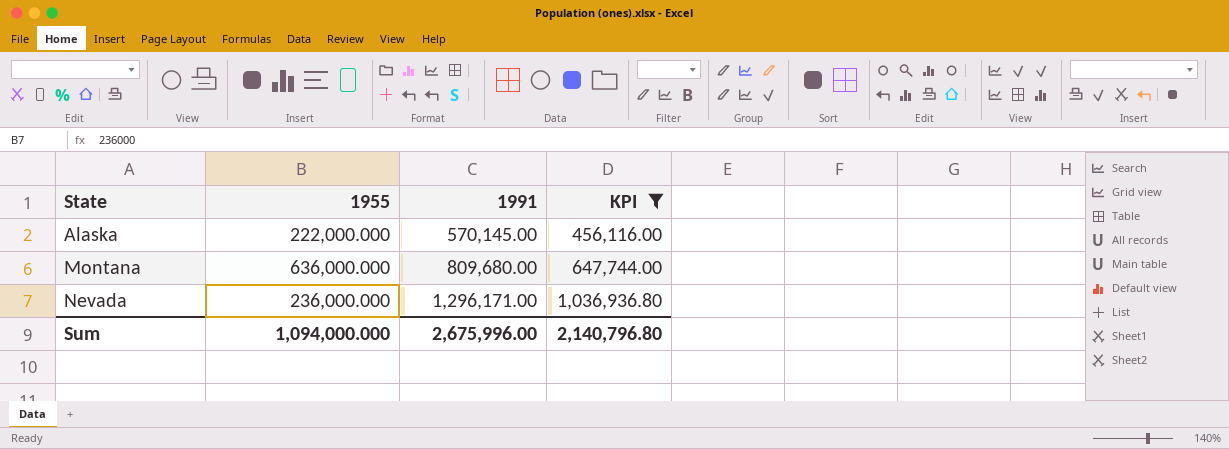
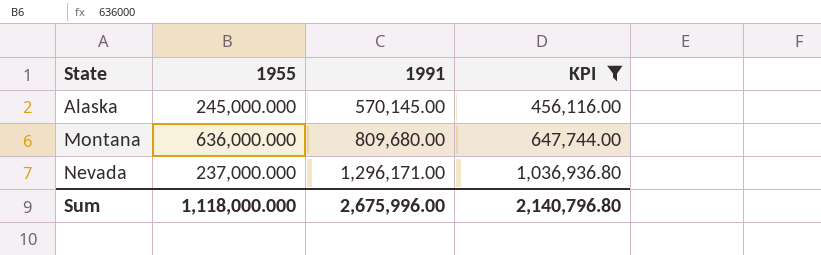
Alaska | 1955: 222,000.000 -> 245,000.000
Nevada | 1955: 236,000.000 -> 237,000.000
Sum | 1955: 1,094,000.000 -> 1,118,000.000

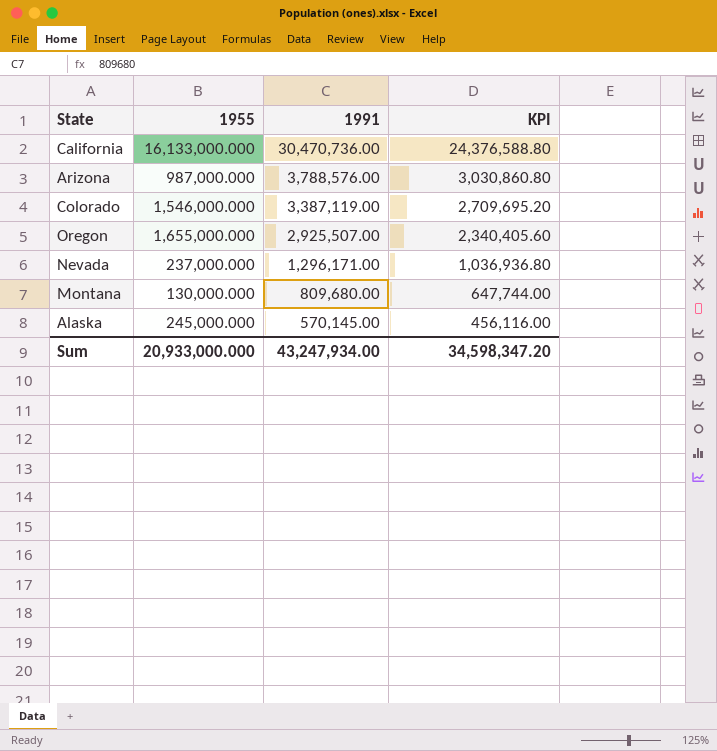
filter: KPI <= 1,036,936.80 -> none
row order: State ascending -> 1991 descending
Montana | 1955: 636,000.000 -> 130,000.000
Sum | 1955: 1,118,000.000 -> 20,933,000.000
Sum | 1991: 2,675,996.00 -> 43,247,934.00
Sum | KPI: 2,140,796.80 -> 34,598,347.20

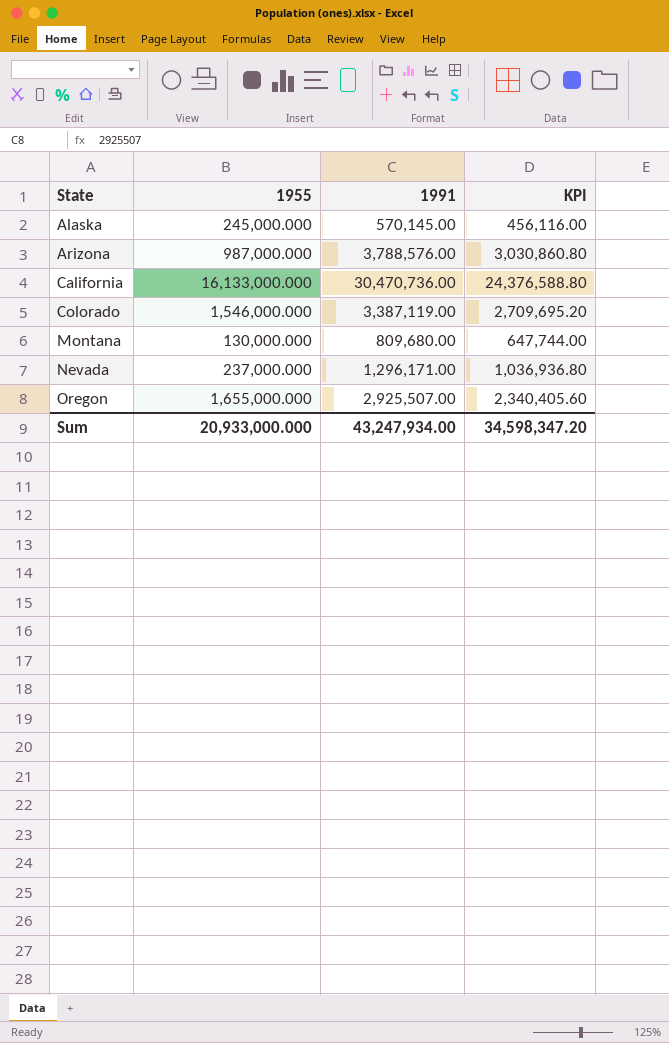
row order: 1991 descending -> State ascending

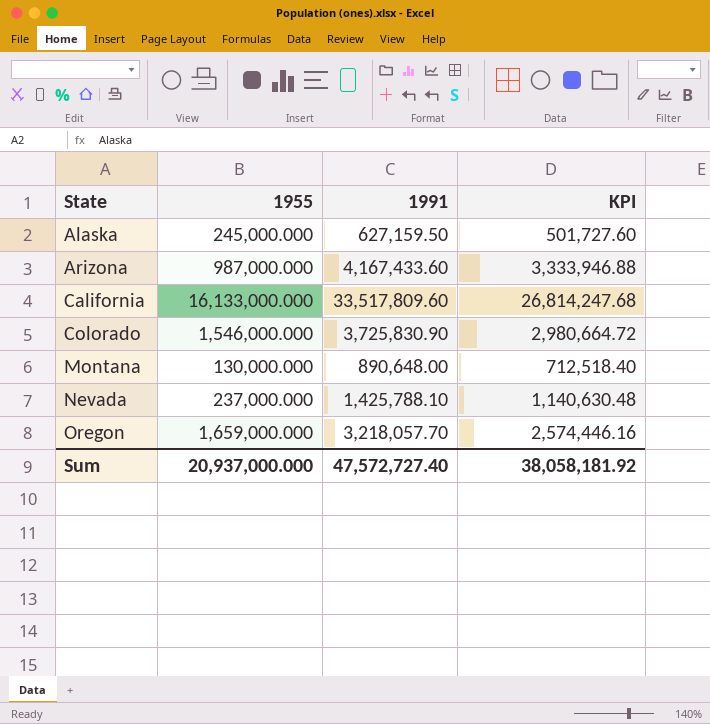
Alaska | 1991: 570,145.00 -> 627,159.50
Alaska | KPI: 456,116.00 -> 501,727.60
Arizona | 1991: 3,788,576.00 -> 4,167,433.60
Arizona | KPI: 3,030,860.80 -> 3,333,946.88
California | 1991: 30,470,736.00 -> 33,517,809.60
California | KPI: 24,376,588.80 -> 26,814,247.68
Colorado | 1991: 3,387,119.00 -> 3,725,830.90
Colorado | KPI: 2,709,695.20 -> 2,980,664.72
Montana | 1991: 809,680.00 -> 890,648.00
Montana | KPI: 647,744.00 -> 712,518.40
Nevada | 1991: 1,296,171.00 -> 1,425,788.10
Nevada | KPI: 1,036,936.80 -> 1,140,630.48
Oregon | 1955: 1,655,000.000 -> 1,659,000.000
Oregon | 1991: 2,925,507.00 -> 3,218,057.70
Oregon | KPI: 2,340,405.60 -> 2,574,446.16
Sum | 1955: 20,933,000.000 -> 20,937,000.000
Sum | 1991: 43,247,934.00 -> 47,572,727.40
Sum | KPI: 34,598,347.20 -> 38,058,181.92

